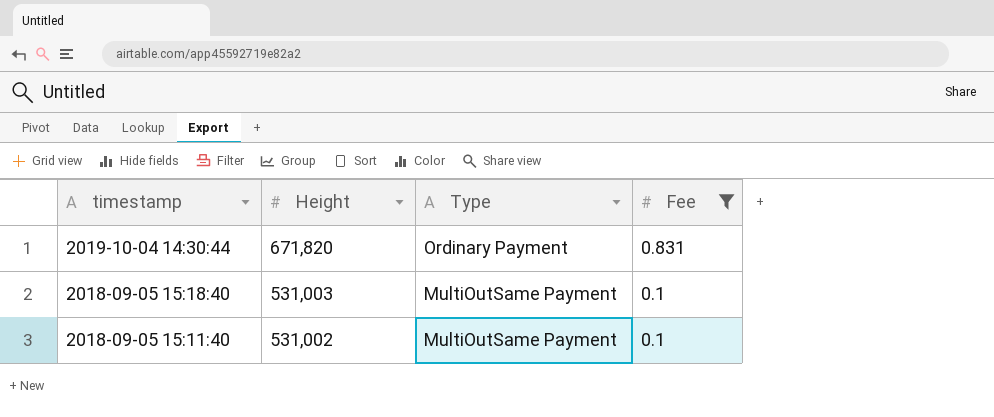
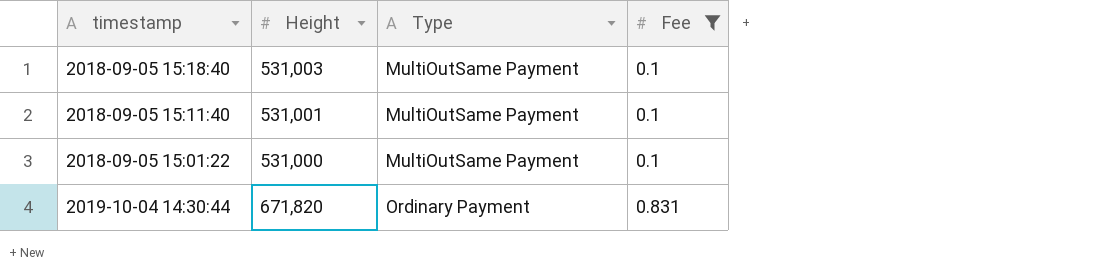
row order: timestamp descending -> Type ascending
2018-09-05 15:11:40 | Height: 531,002 -> 531,001
row 2018-09-05 15:01:22: none -> 531,000 | MultiOutSame Payment | 0.1

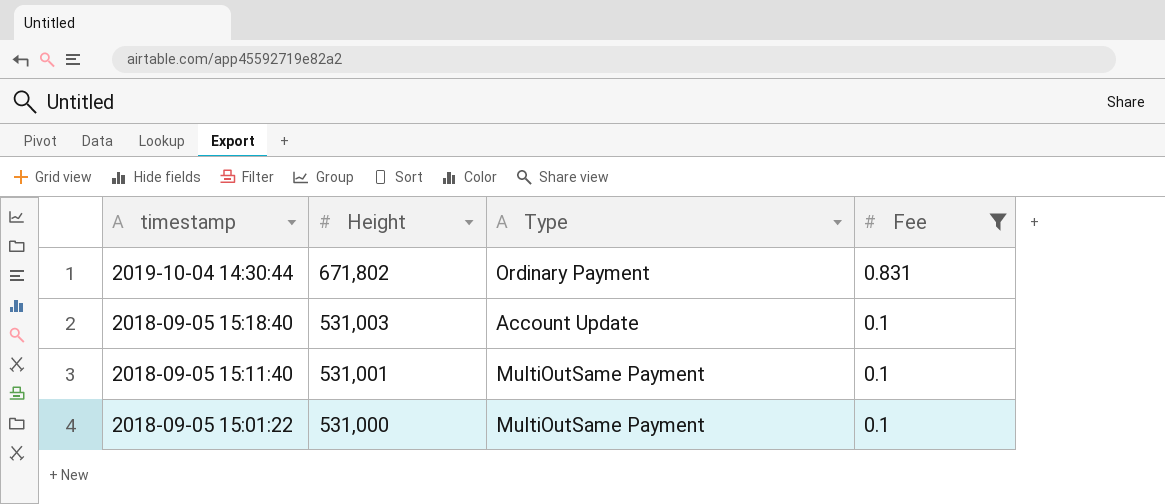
row order: Type ascending -> timestamp descending
2019-10-04 14:30:44 | Height: 671,820 -> 671,802
2018-09-05 15:18:40 | Type: MultiOutSame Payment -> Account Update

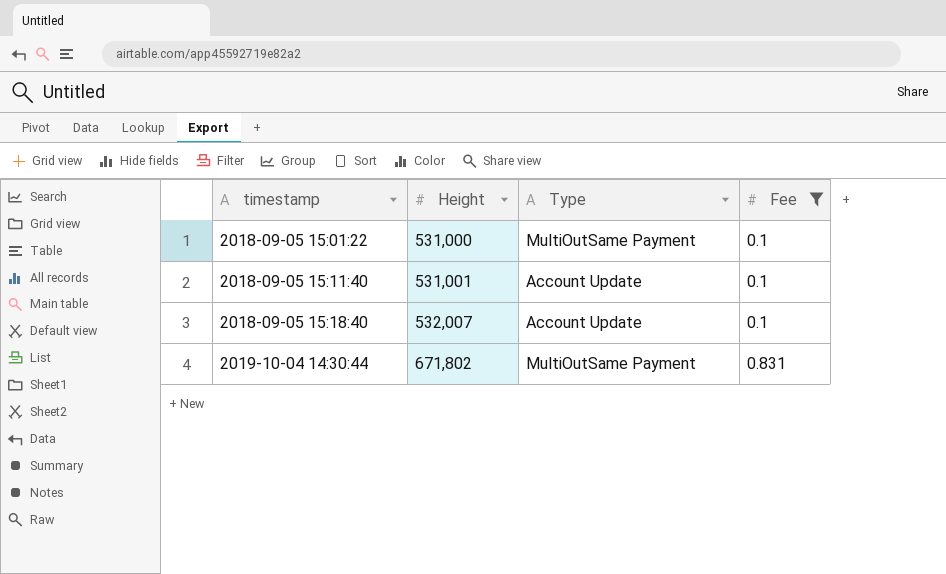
row order: timestamp descending -> timestamp ascending
2018-09-05 15:11:40 | Type: MultiOutSame Payment -> Account Update
2018-09-05 15:18:40 | Height: 531,003 -> 532,007
2019-10-04 14:30:44 | Type: Ordinary Payment -> MultiOutSame Payment

